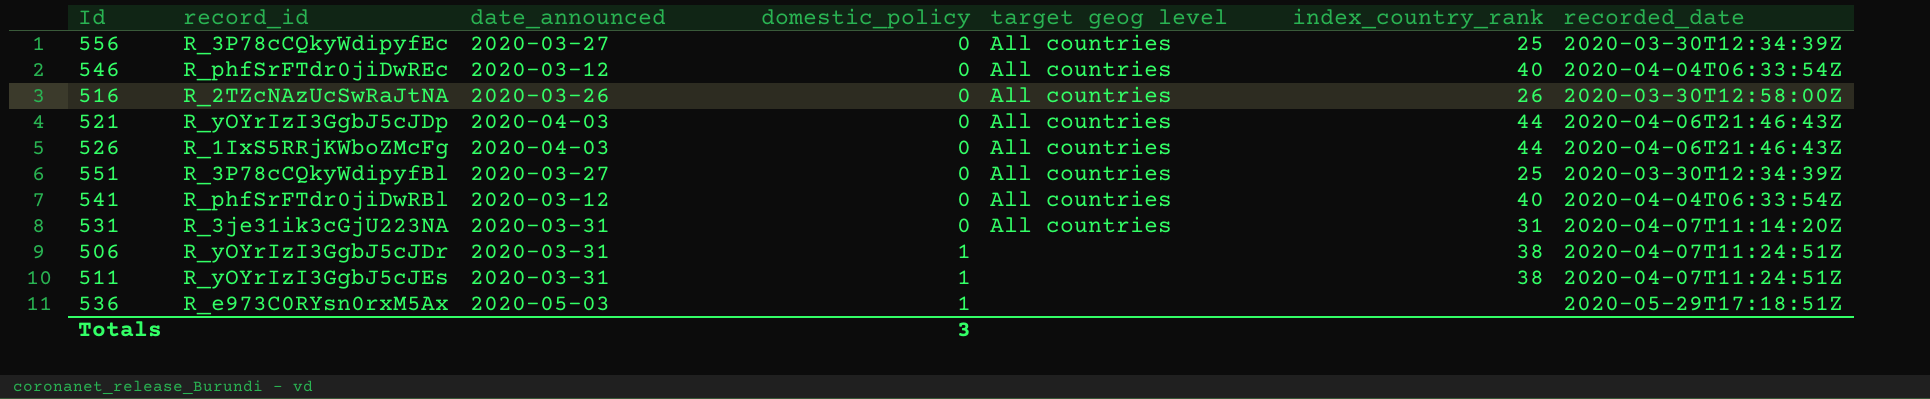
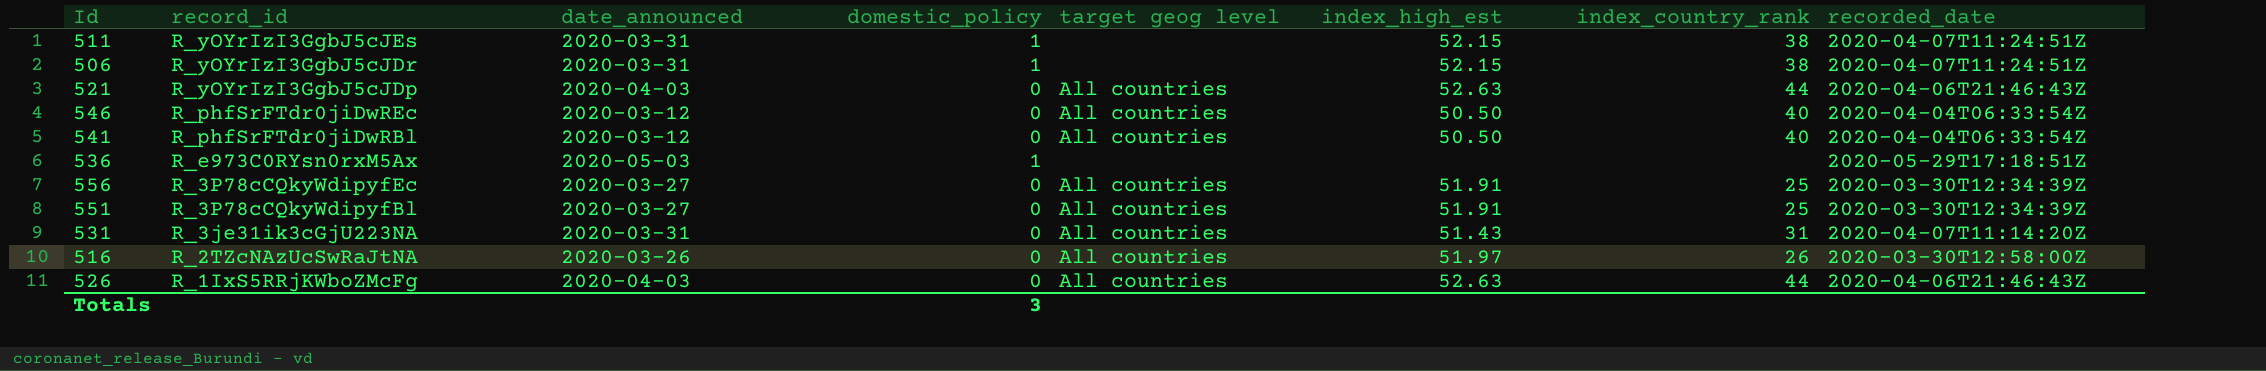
row order: domestic_policy ascending -> record_id descending
column index_high_est | position: none -> 6

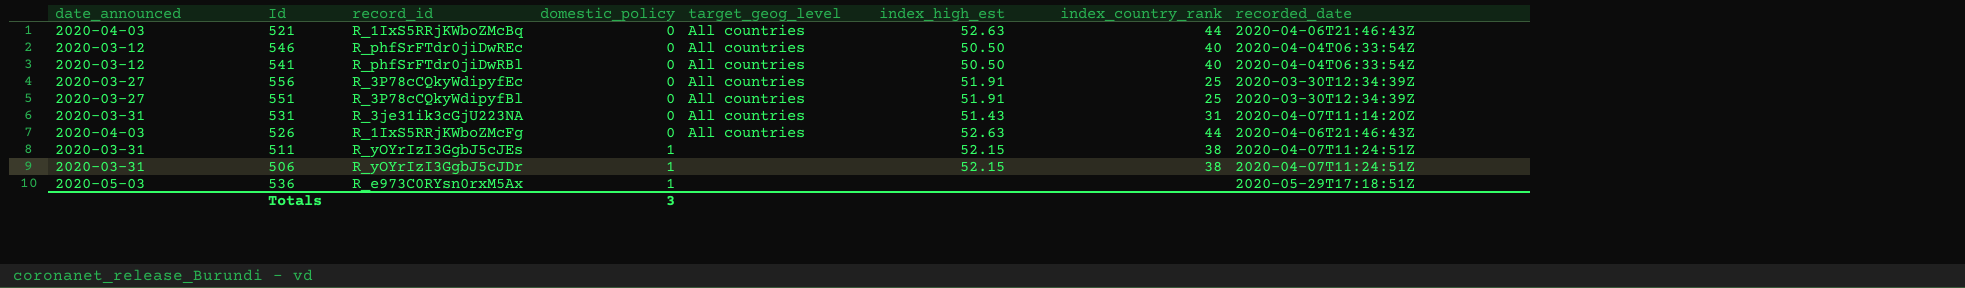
row order: record_id descending -> domestic_policy ascending
column date_announced | position: 3 -> 1
column name: target geog level -> target_geog_level
row 516: R_2TZcNAzUcSwRaJtNA | 2020-03-26 | 0 | All countries | 51.97 | 26 | 2020-03-30T12:58:00Z -> none
521 | record_id: R_yOYrIzI3GgbJ5cJDp -> R_1IxS5RRjKWboZMcBq

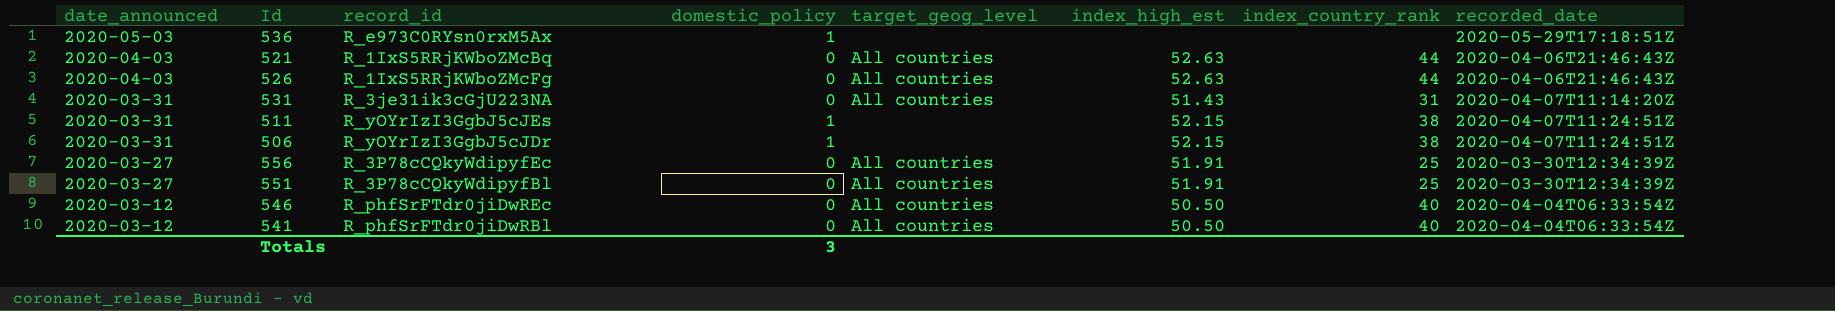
row order: domestic_policy ascending -> date_announced descending

